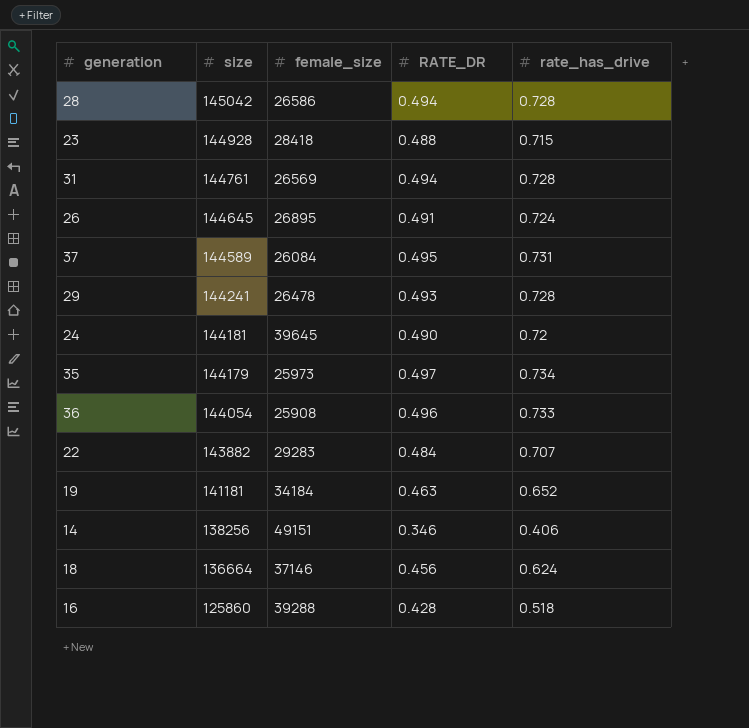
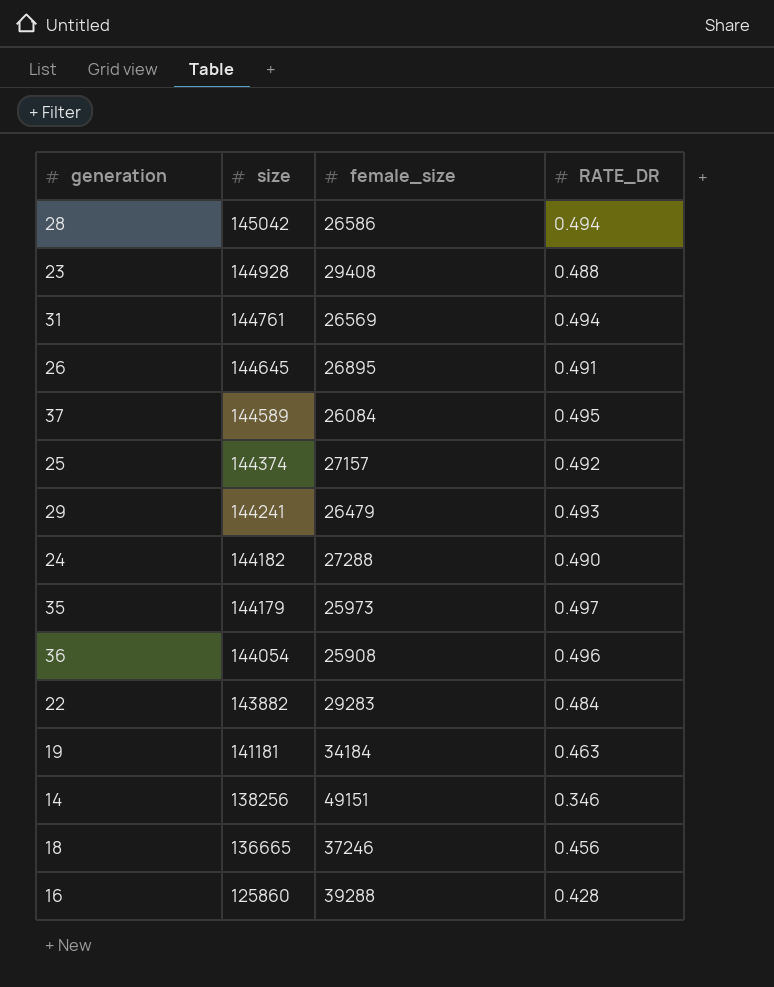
column rate_has_drive | position: 5 -> none
23 | female_size: 28418 -> 29408
row 25: none -> 144374 | 27157 | 0.492
29 | female_size: 26478 -> 26479
24 | size: 144181 -> 144182
24 | female_size: 39645 -> 27288
18 | size: 136664 -> 136665
18 | female_size: 37146 -> 37246

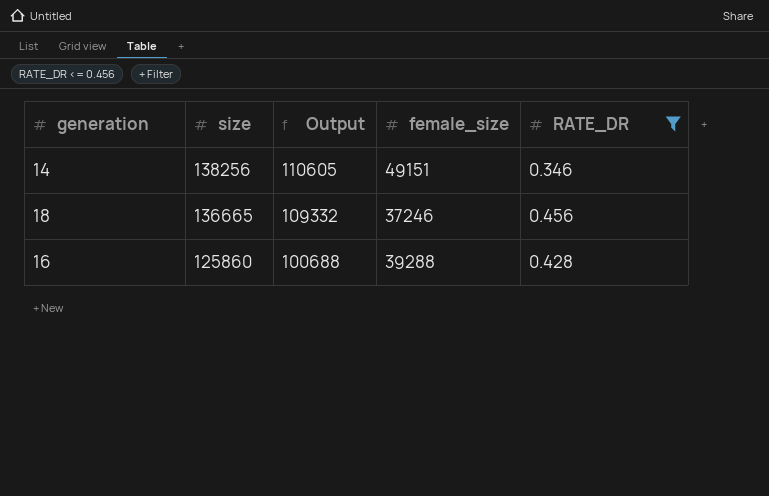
filter: none -> RATE_DR <= 0.456
column Output | formula: none -> [size] * 0.8

